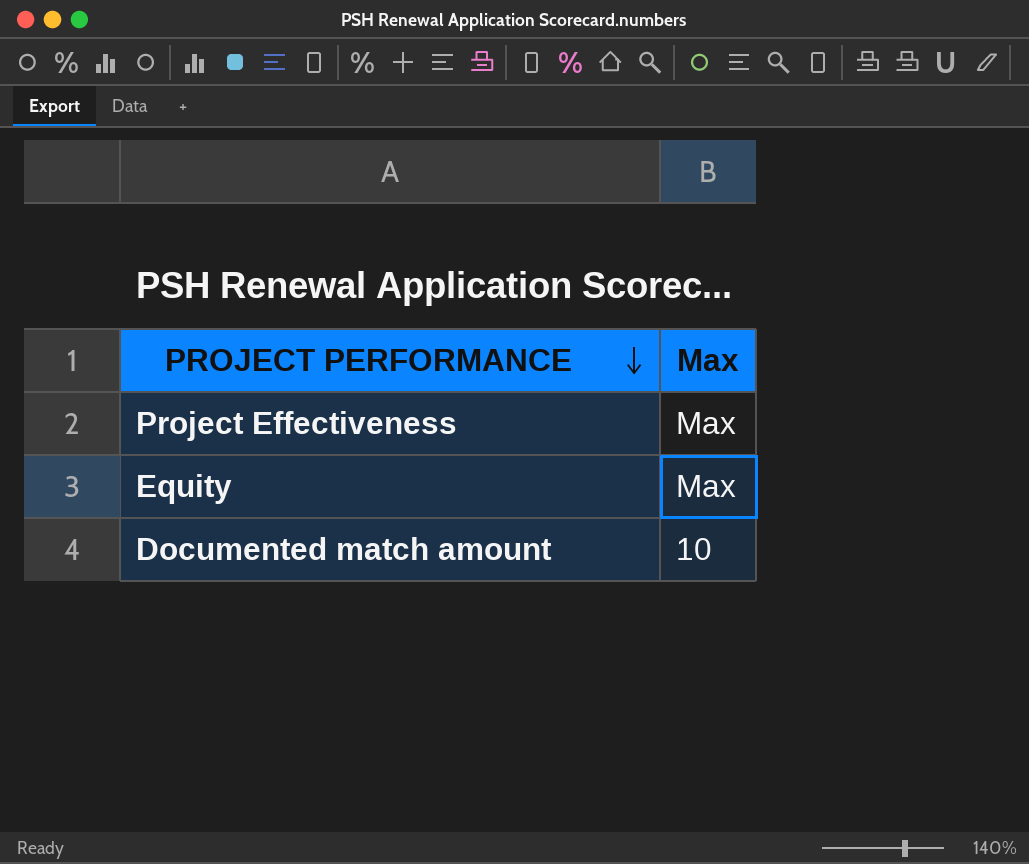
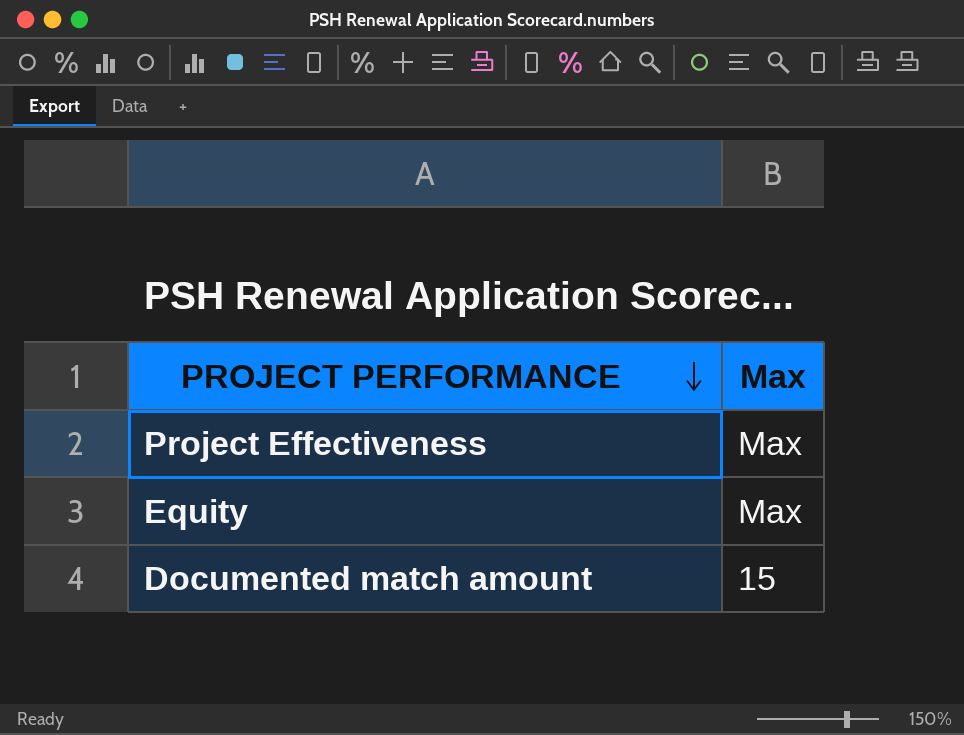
Documented match amount | Max: 10 -> 15

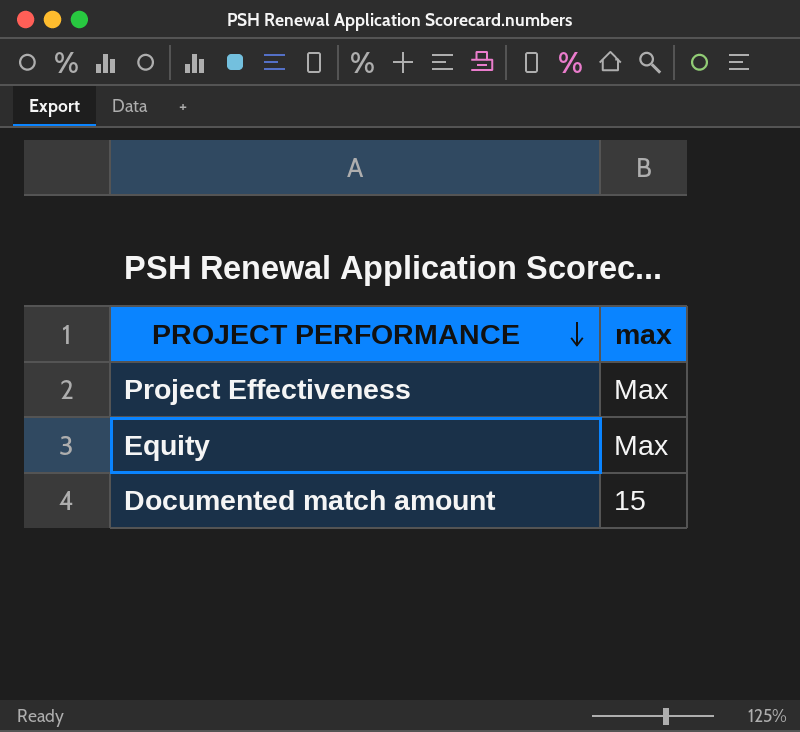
column name: Max -> max

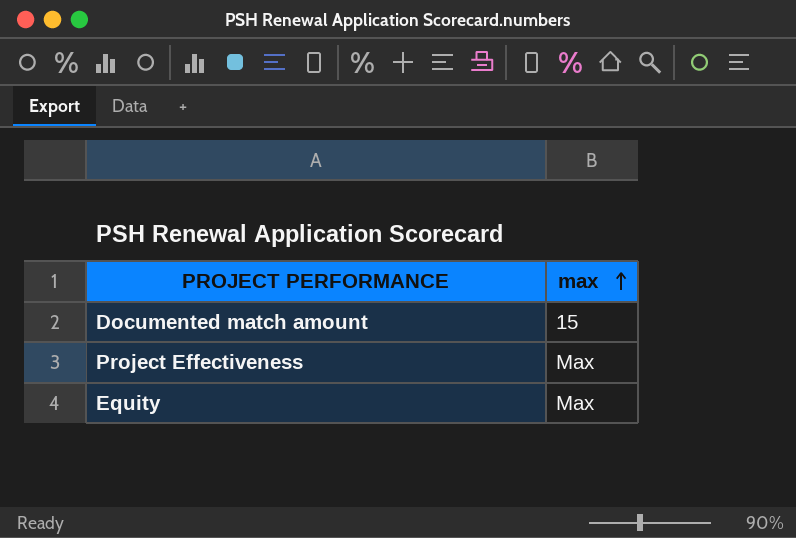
row order: PROJECT PERFORMANCE descending -> max ascending

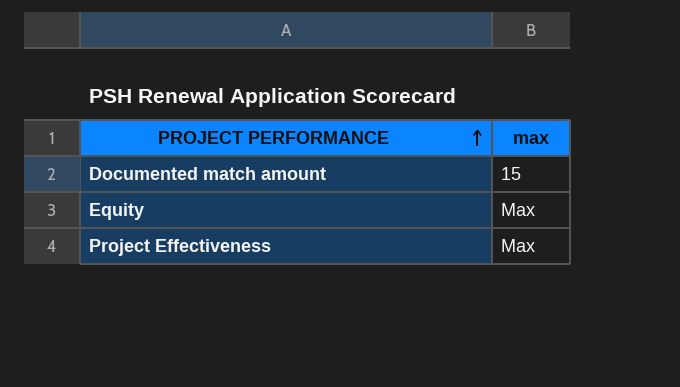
row order: max ascending -> PROJECT PERFORMANCE ascending

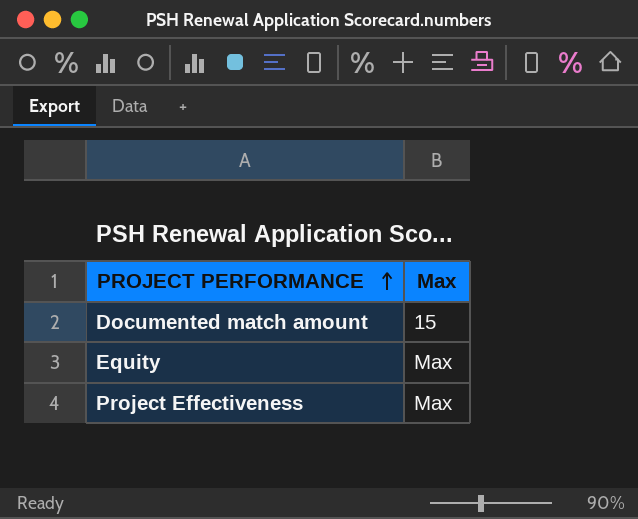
column name: max -> Max

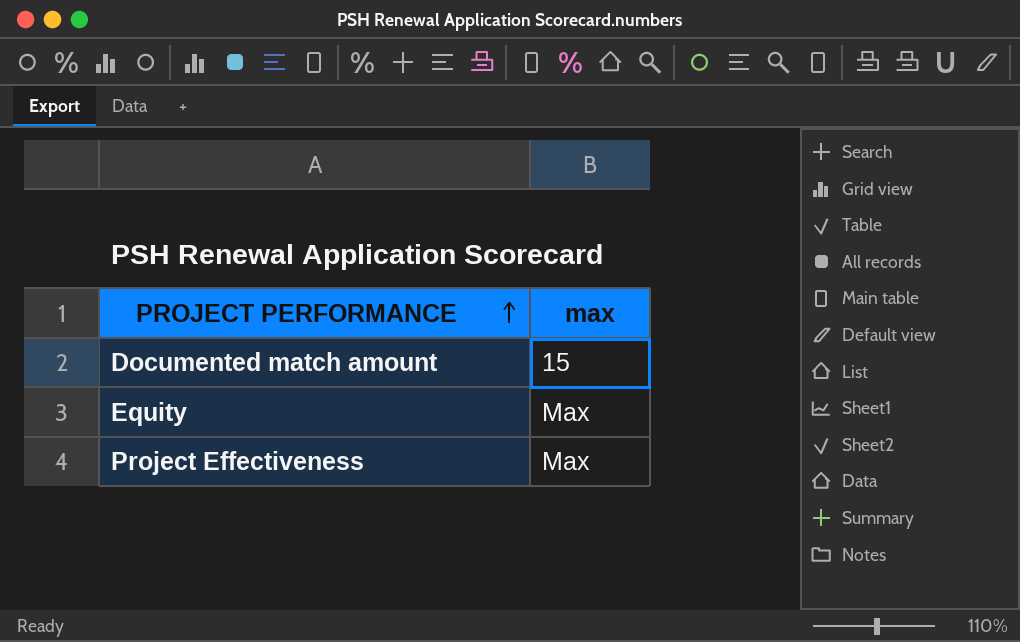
column name: Max -> max

